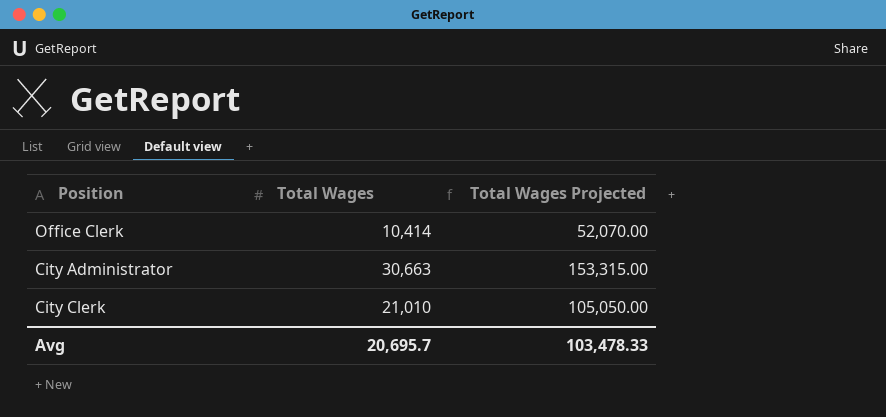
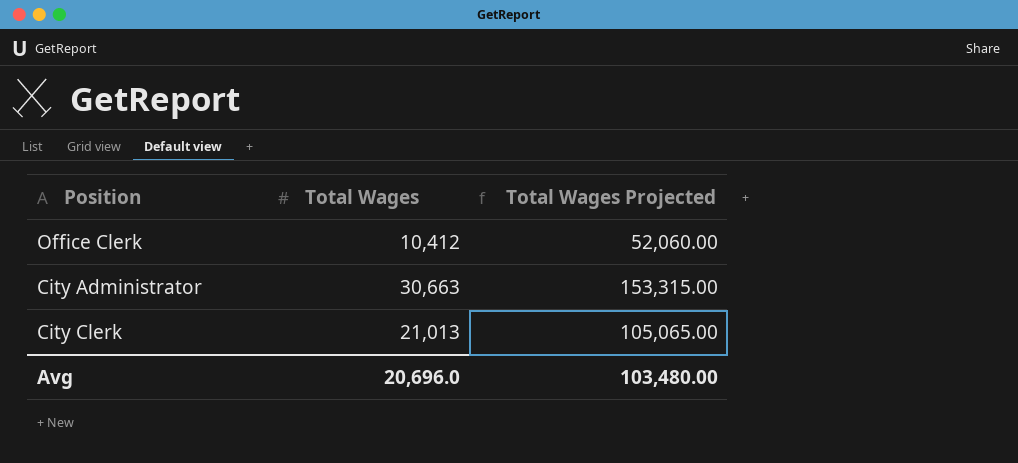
Office Clerk | Total Wages: 10,414 -> 10,412
Office Clerk | Total Wages Projected: 52,070.00 -> 52,060.00
City Clerk | Total Wages: 21,010 -> 21,013
City Clerk | Total Wages Projected: 105,050.00 -> 105,065.00
Avg | Total Wages: 20,695.7 -> 20,696.0
Avg | Total Wages Projected: 103,478.33 -> 103,480.00

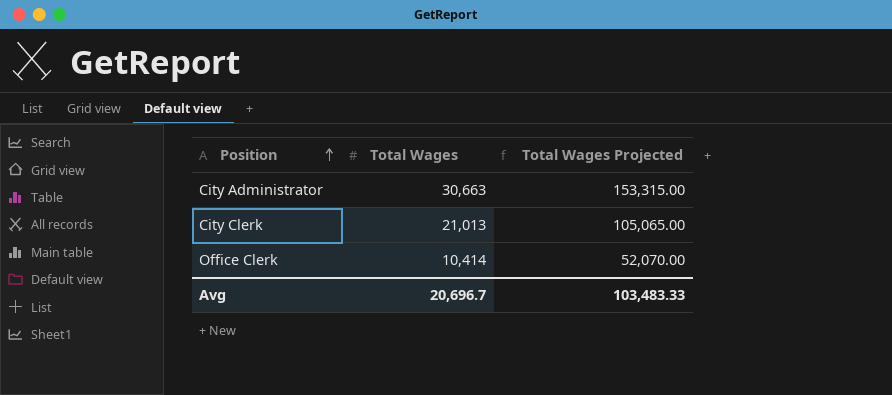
row order: none -> Position ascending
Office Clerk | Total Wages: 10,412 -> 10,414
Office Clerk | Total Wages Projected: 52,060.00 -> 52,070.00
Avg | Total Wages: 20,696.0 -> 20,696.7
Avg | Total Wages Projected: 103,480.00 -> 103,483.33

